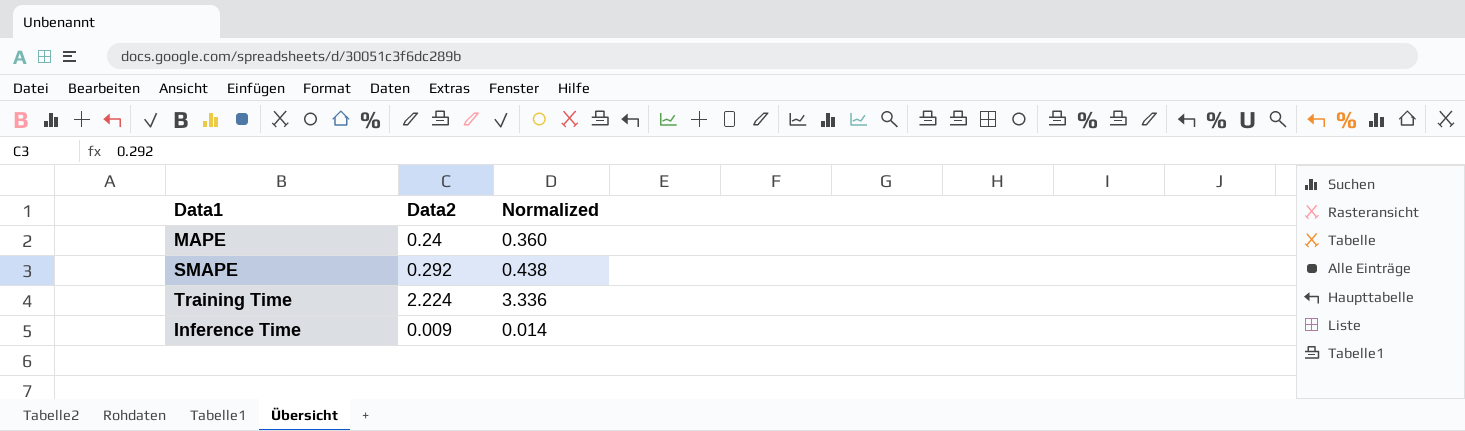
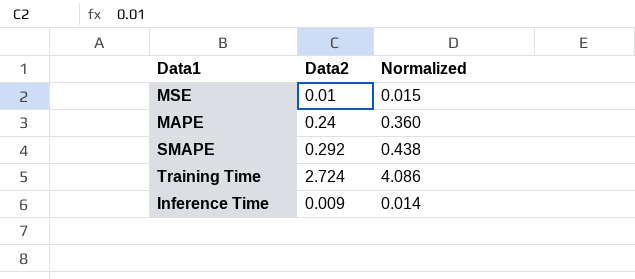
row MSE: none -> 0.01 | 0.015
Training Time | Data2: 2.224 -> 2.724
Training Time | Normalized: 3.336 -> 4.086

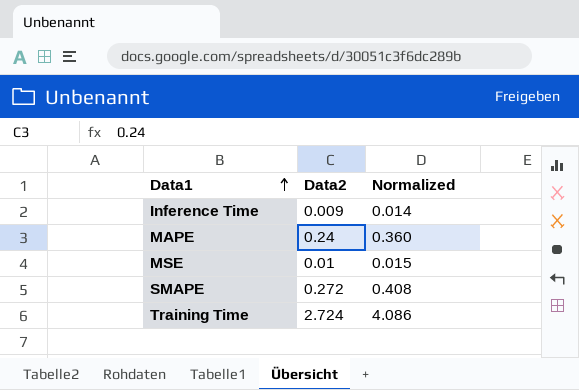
row order: none -> Data1 ascending
SMAPE | Data2: 0.292 -> 0.272
SMAPE | Normalized: 0.438 -> 0.408

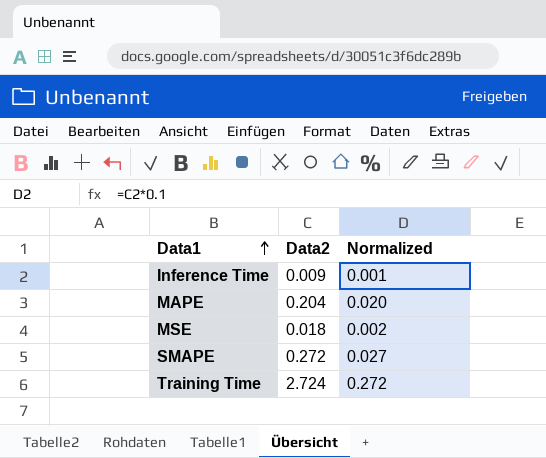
column Normalized | formula: [Data2] * 1.5 -> [Data2] * 0.1
MAPE | Data2: 0.24 -> 0.204
MSE | Data2: 0.01 -> 0.018

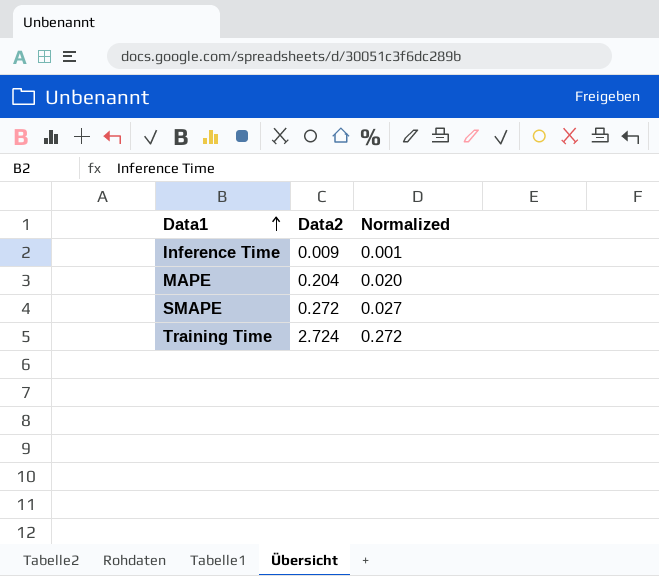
row MSE: 0.018 | 0.002 -> none

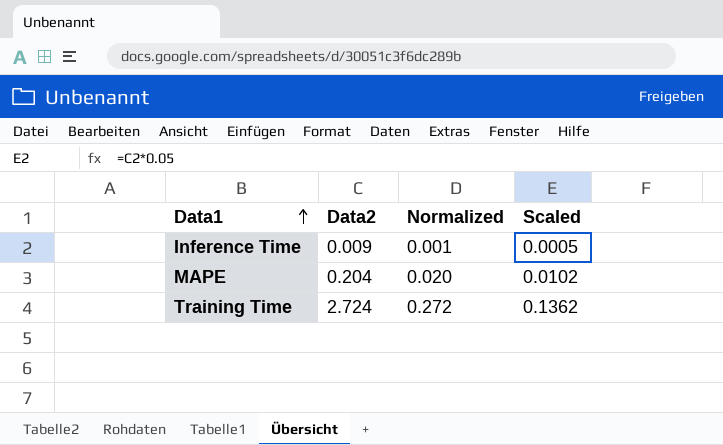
column Scaled | formula: none -> [Data2] * 0.05
row SMAPE: 0.272 | 0.027 -> none

